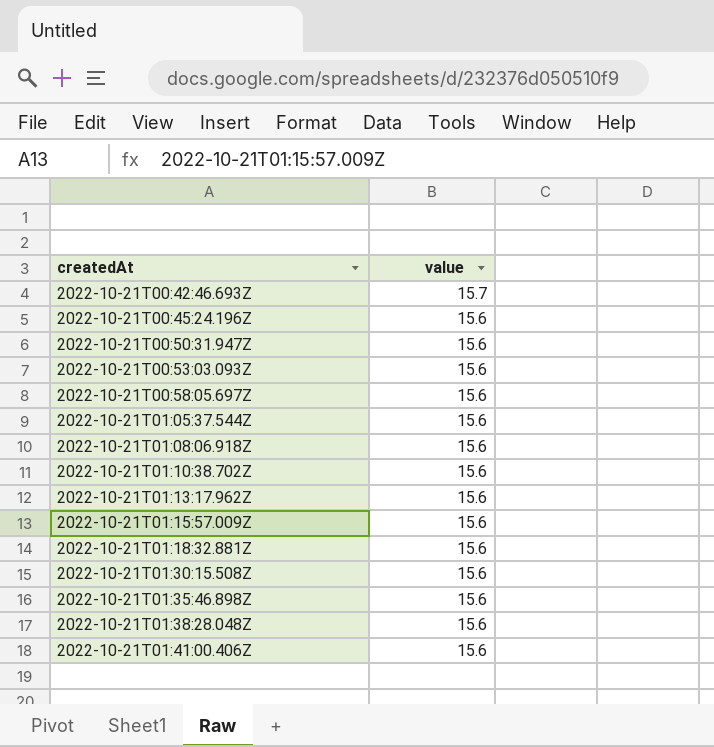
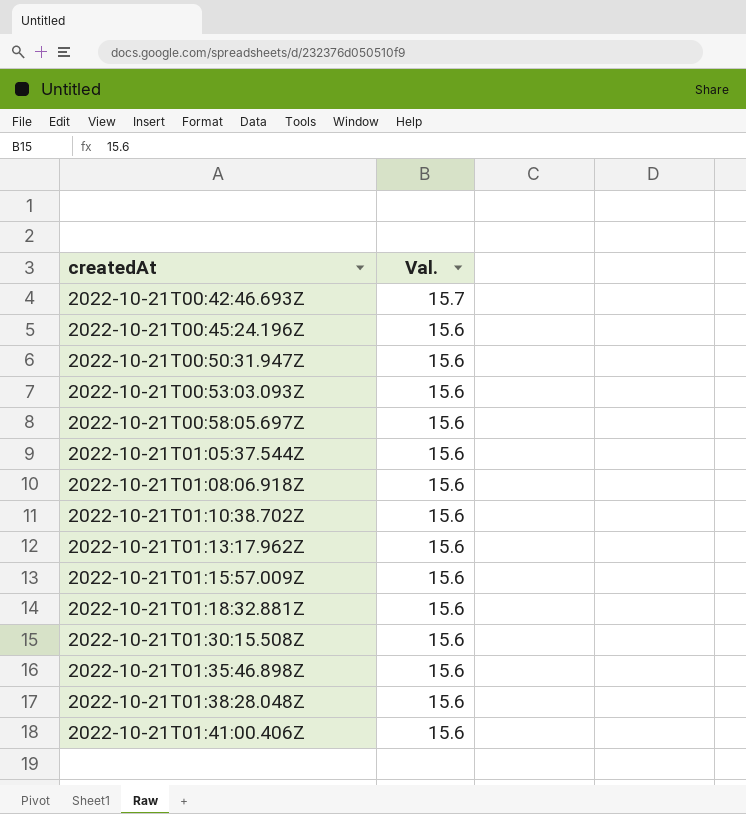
column name: value -> Val.

